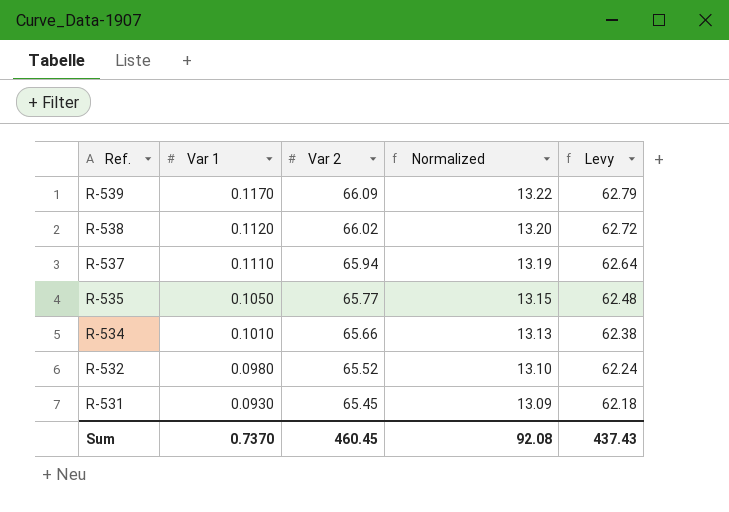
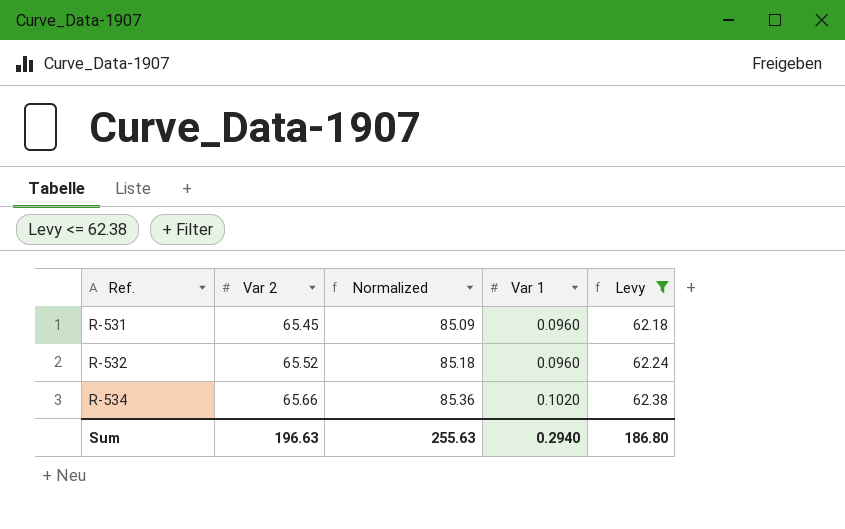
filter: none -> Levy <= 62.38
row order: Ref. descending -> Ref. ascending
column Normalized | formula: [Var 2] * 0.2 -> [Var 2] * 1.3
column Var 1 | position: 2 -> 4
R-531 | Var 1: 0.0930 -> 0.0960
R-532 | Var 1: 0.0980 -> 0.0960
R-534 | Var 1: 0.1010 -> 0.1020
Sum | Var 2: 460.45 -> 196.63
Sum | Normalized: 92.08 -> 255.63
Sum | Var 1: 0.7370 -> 0.2940
Sum | Levy: 437.43 -> 186.80

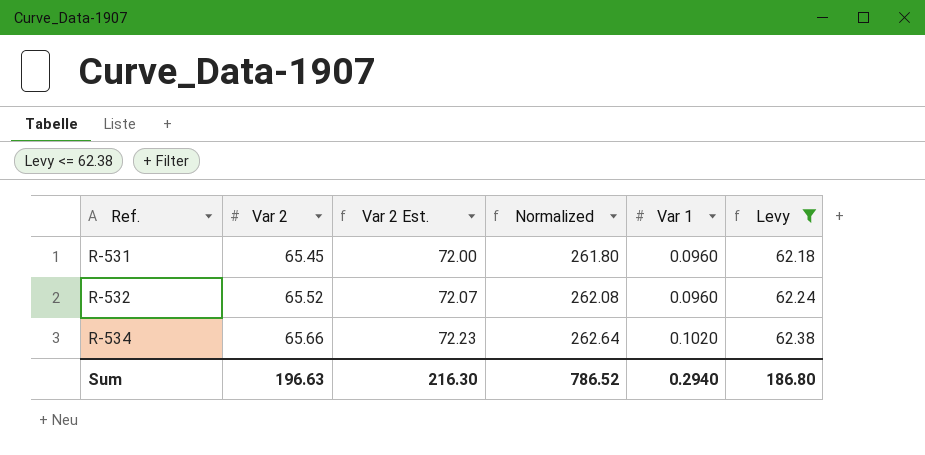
column Var 2 Est. | formula: none -> [Var 2] * 1.1
column Normalized | formula: [Var 2] * 1.3 -> [Var 2] * 4
Sum | Normalized: 255.63 -> 786.52

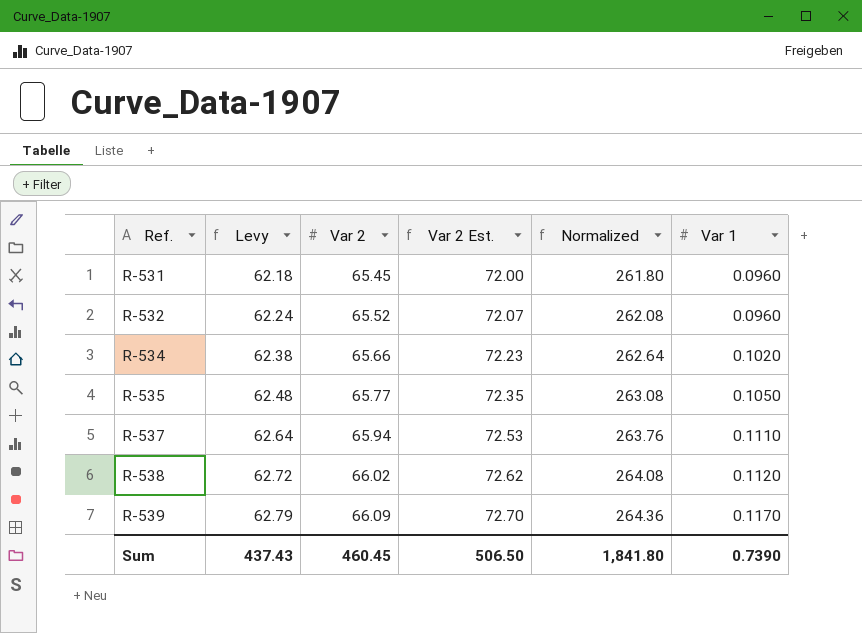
filter: Levy <= 62.38 -> none
column Levy | position: 6 -> 2
Sum | Levy: 186.80 -> 437.43
Sum | Var 2: 196.63 -> 460.45
Sum | Var 2 Est.: 216.30 -> 506.50
Sum | Normalized: 786.52 -> 1,841.80
Sum | Var 1: 0.2940 -> 0.7390

